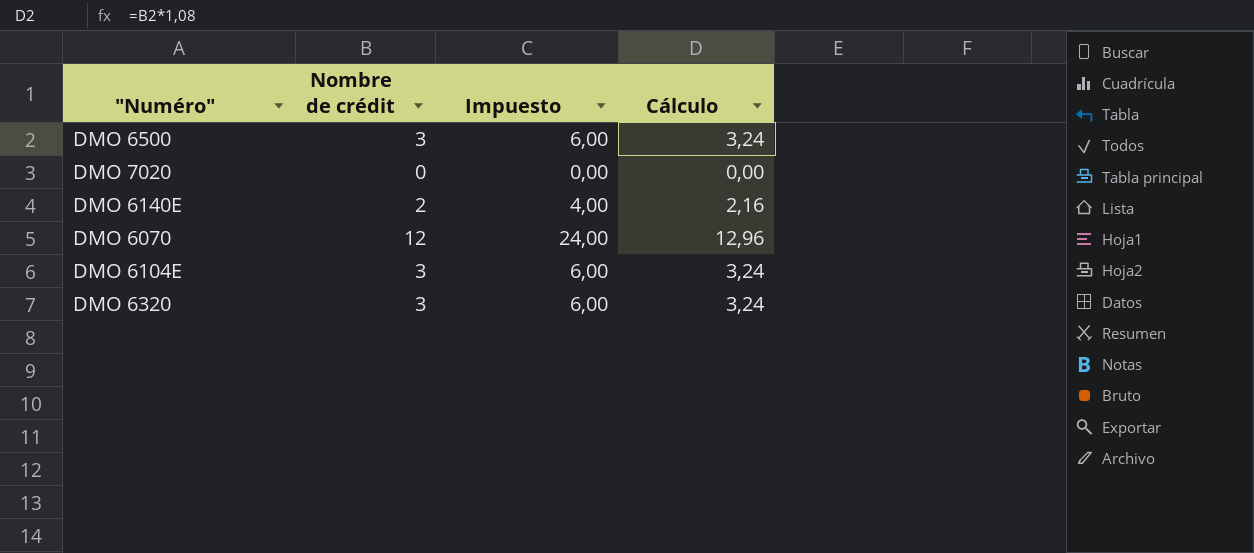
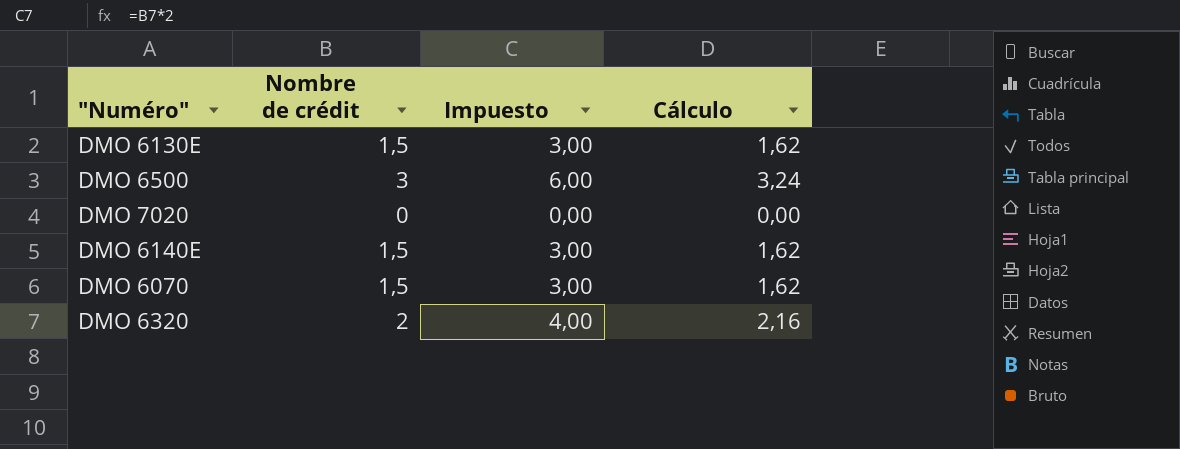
row DMO 6104E: 3 | 6,00 | 3,24 -> none
row DMO 6130E: none -> 1,5 | 3,00 | 1,62
DMO 6140E | Nombre de crédit: 2 -> 1,5
DMO 6140E | Impuesto: 4,00 -> 3,00
DMO 6140E | Cálculo: 2,16 -> 1,62
DMO 6070 | Nombre de crédit: 12 -> 1,5
DMO 6070 | Impuesto: 24,00 -> 3,00
DMO 6070 | Cálculo: 12,96 -> 1,62
DMO 6320 | Nombre de crédit: 3 -> 2
DMO 6320 | Impuesto: 6,00 -> 4,00
DMO 6320 | Cálculo: 3,24 -> 2,16

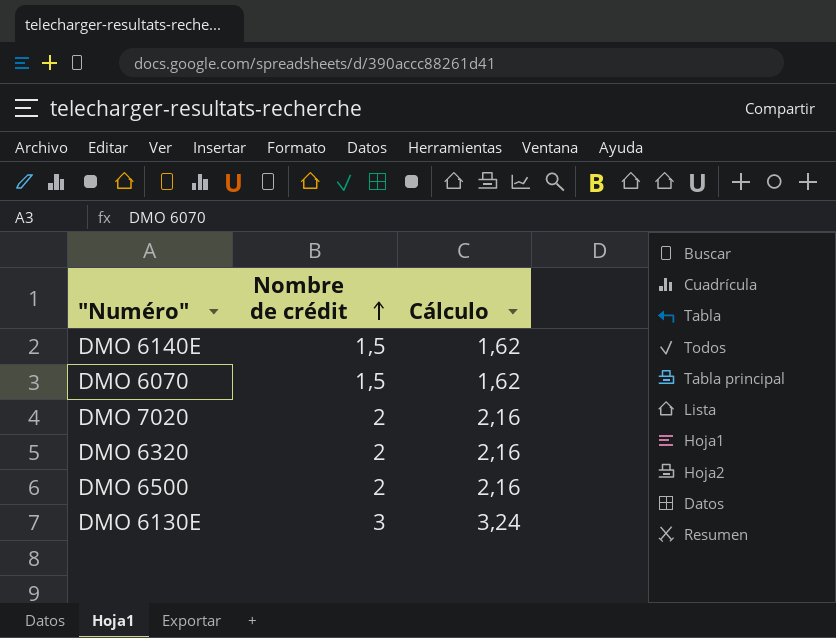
row order: none -> Nombre de crédit ascending
column Impuesto | formula: [Nombre de crédit] * 2 -> none
DMO 7020 | Nombre de crédit: 0 -> 2
DMO 7020 | Cálculo: 0,00 -> 2,16
DMO 6500 | Nombre de crédit: 3 -> 2
DMO 6500 | Cálculo: 3,24 -> 2,16
DMO 6130E | Nombre de crédit: 1,5 -> 3
DMO 6130E | Cálculo: 1,62 -> 3,24

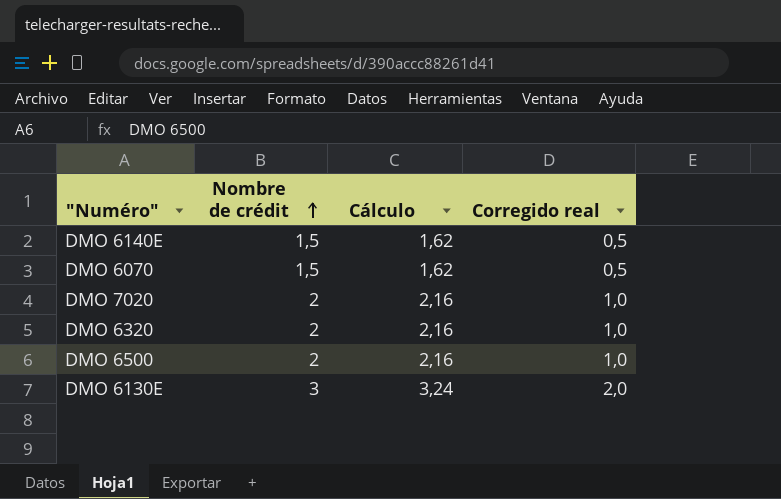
column Corregido real | formula: none -> [Nombre de crédit] - 1

